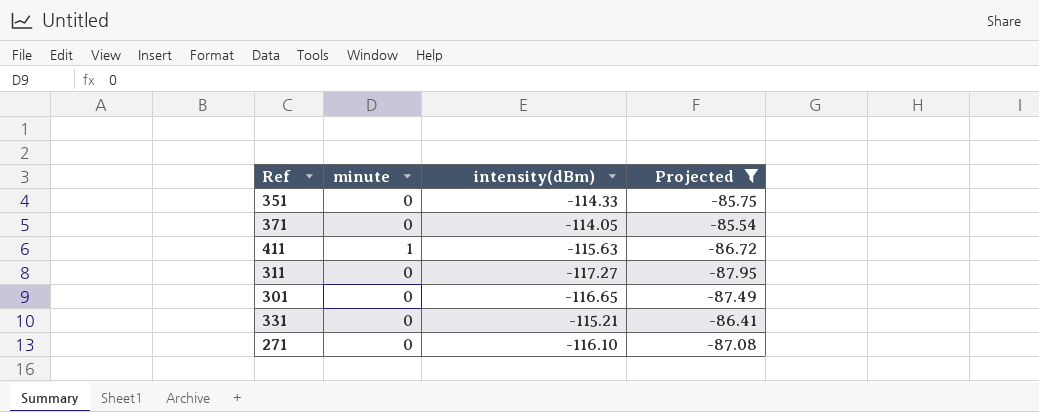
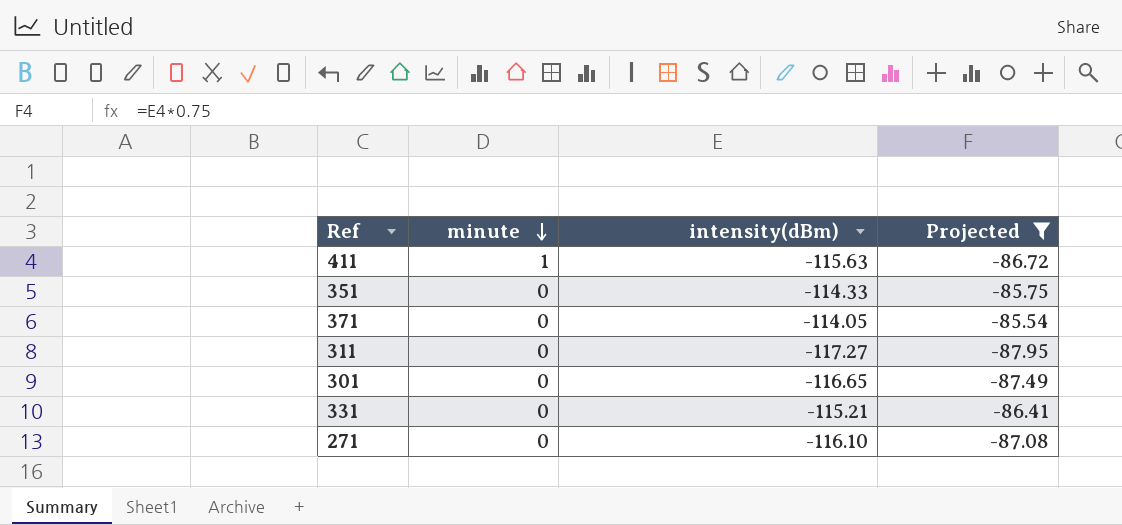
row order: none -> minute descending

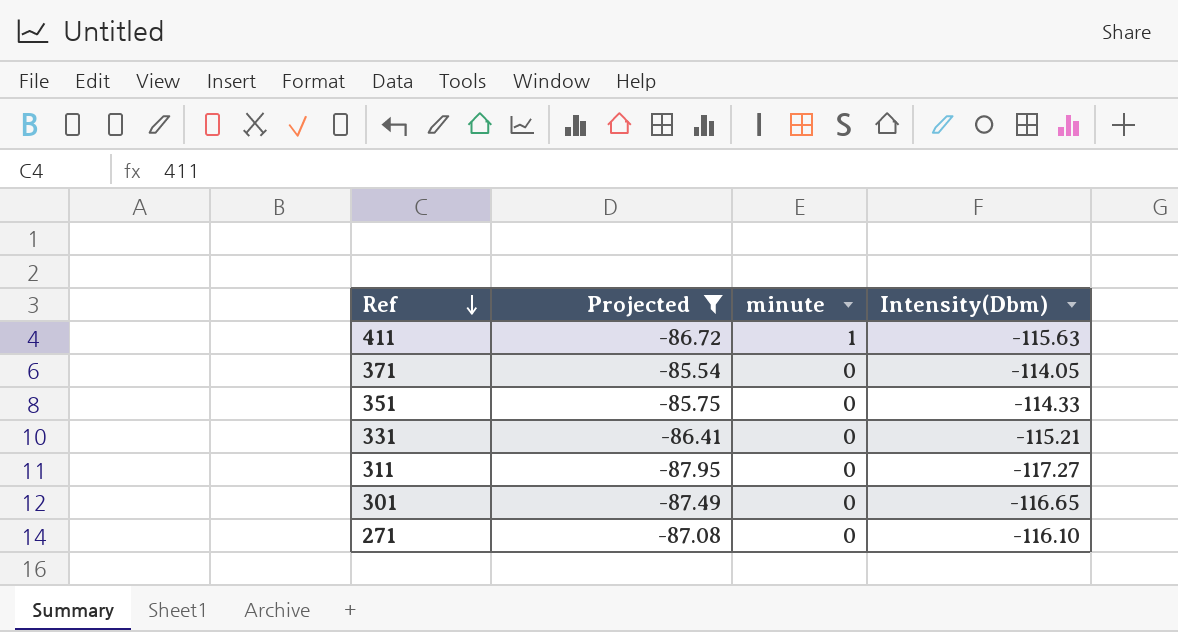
row order: minute descending -> Ref descending
column Projected | position: 4 -> 2
column name: intensity(dBm) -> Intensity(Dbm)

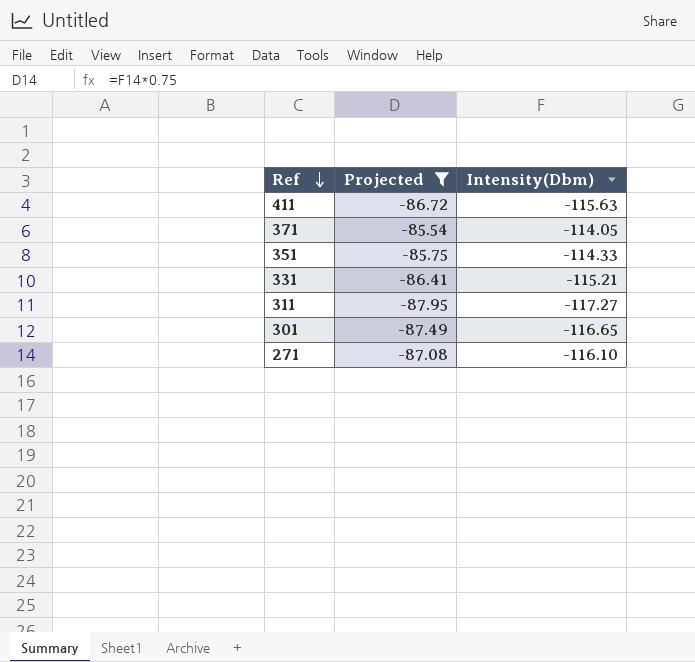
column minute | position: 3 -> none

